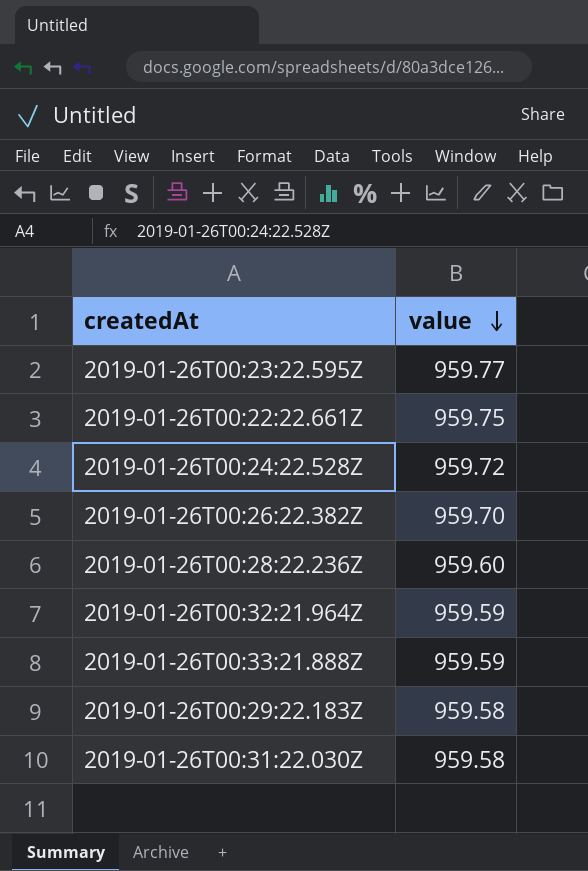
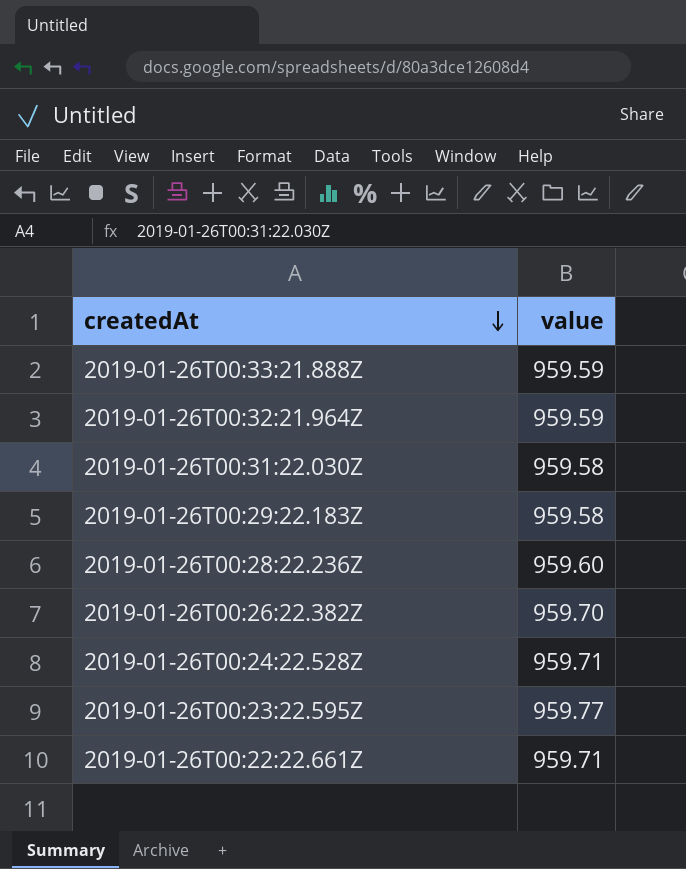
row order: value descending -> createdAt descending
2019-01-26T00:24:22.528Z | value: 959.72 -> 959.71
2019-01-26T00:22:22.661Z | value: 959.75 -> 959.71

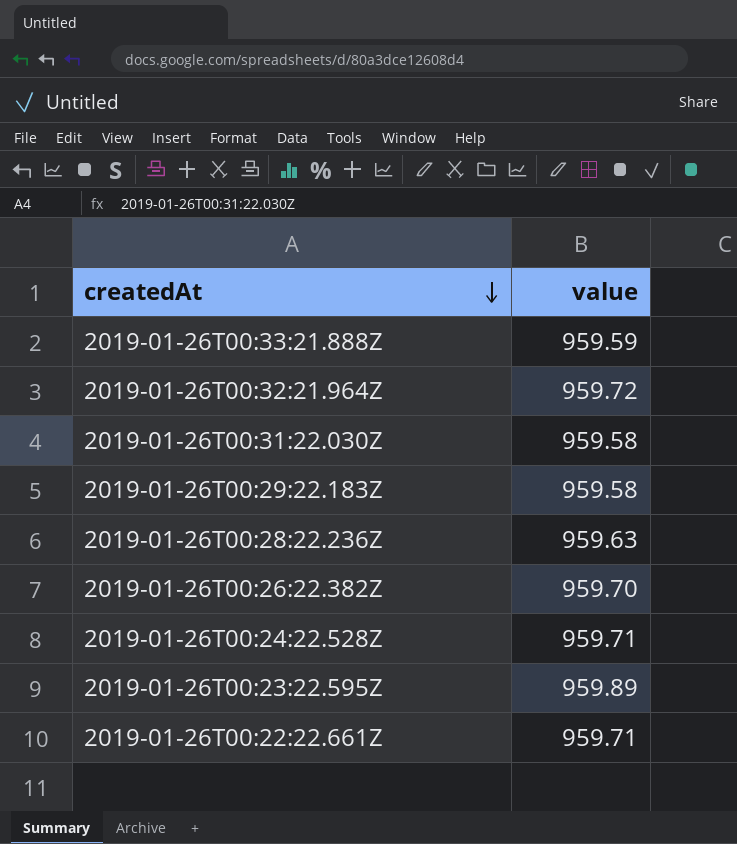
2019-01-26T00:32:21.964Z | value: 959.59 -> 959.72
2019-01-26T00:28:22.236Z | value: 959.60 -> 959.63
2019-01-26T00:23:22.595Z | value: 959.77 -> 959.89

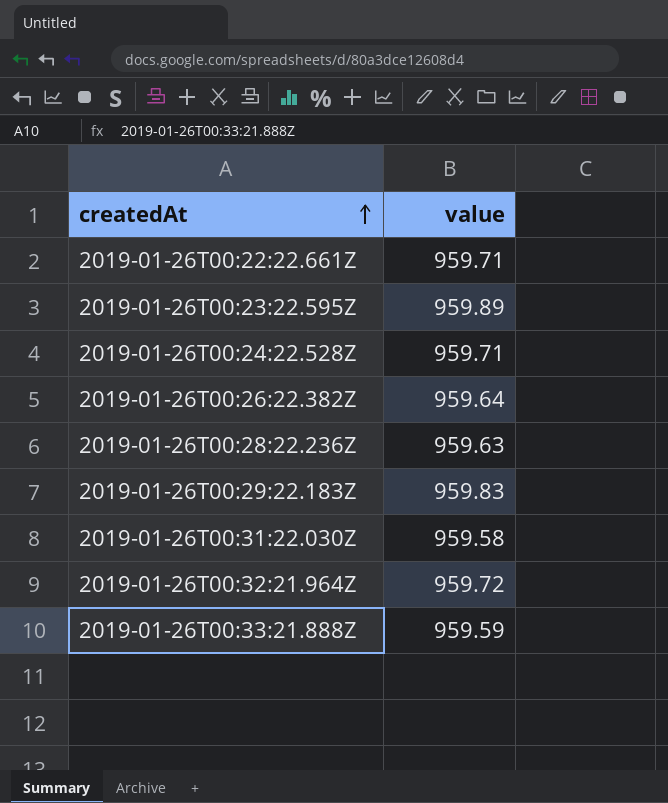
row order: createdAt descending -> createdAt ascending
2019-01-26T00:26:22.382Z | value: 959.70 -> 959.64
2019-01-26T00:29:22.183Z | value: 959.58 -> 959.83

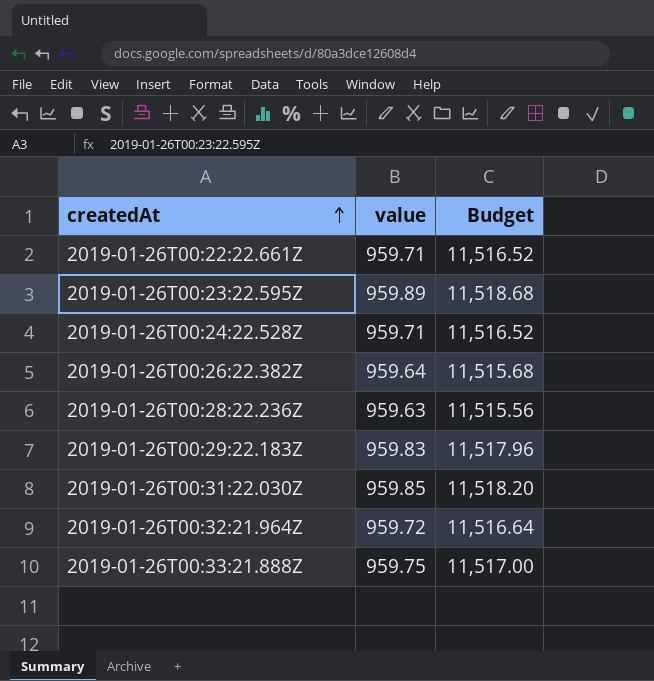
column Budget | formula: none -> [value] * 12
2019-01-26T00:31:22.030Z | value: 959.58 -> 959.85
2019-01-26T00:33:21.888Z | value: 959.59 -> 959.75

